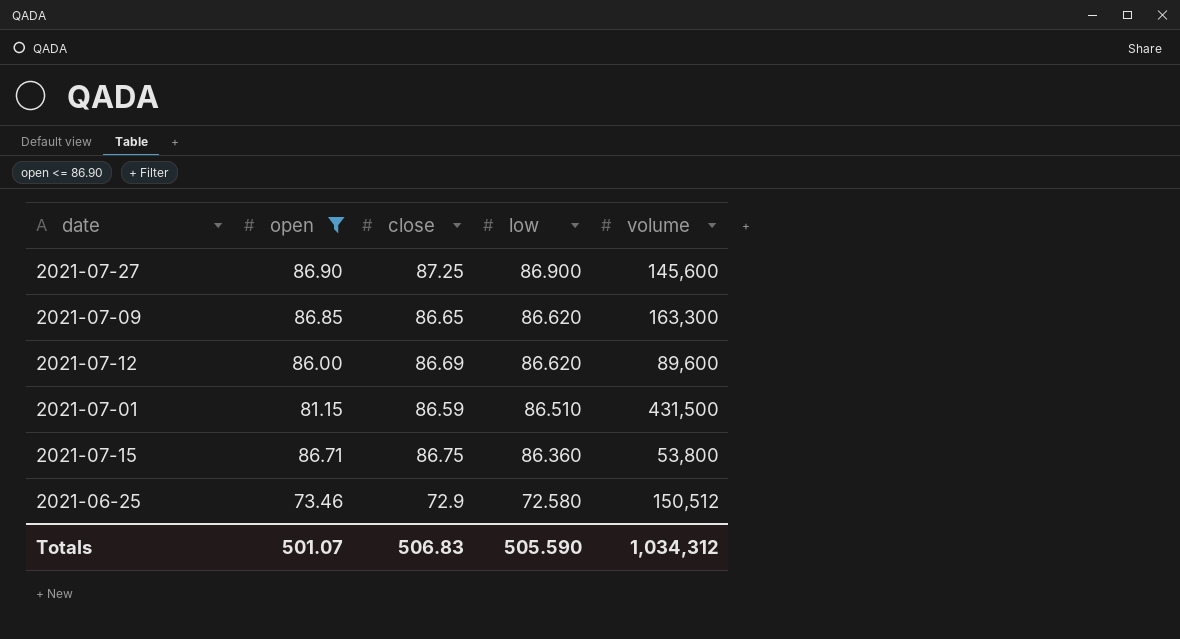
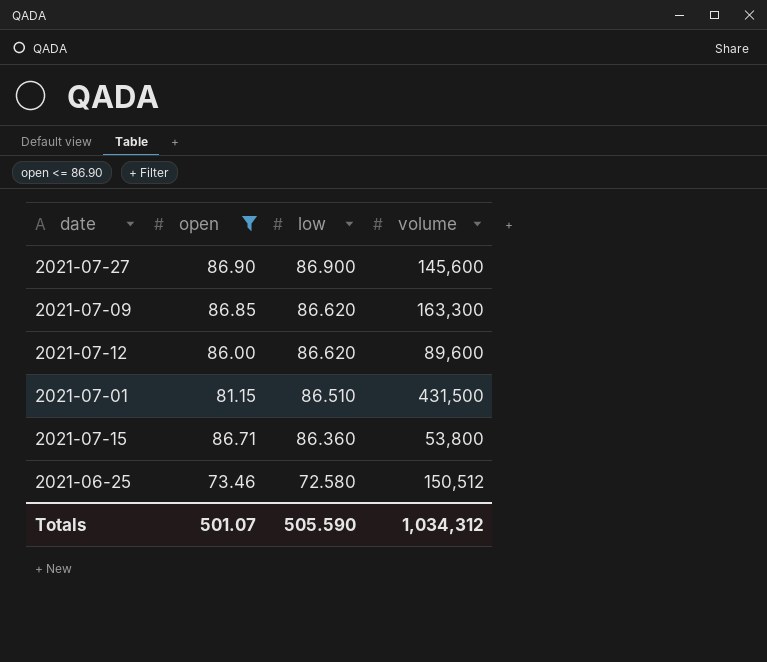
column close | position: 3 -> none

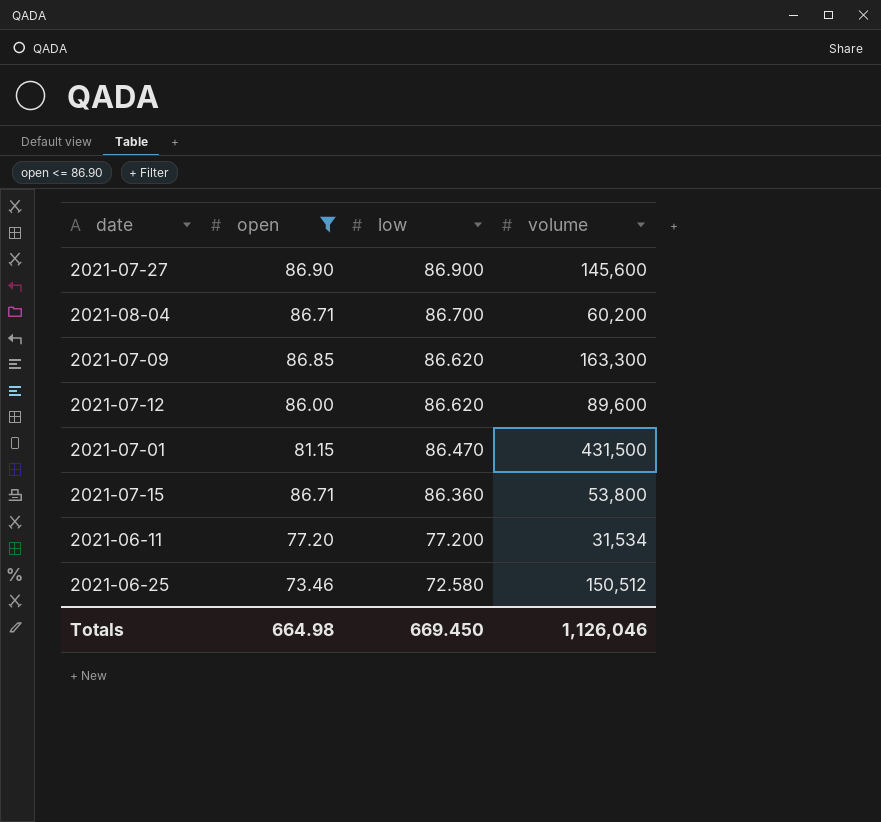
row 2021-08-04: none -> 86.71 | 86.700 | 60,200
2021-07-01 | low: 86.510 -> 86.470
row 2021-06-11: none -> 77.20 | 77.200 | 31,534
Totals | open: 501.07 -> 664.98
Totals | low: 505.590 -> 669.450
Totals | volume: 1,034,312 -> 1,126,046

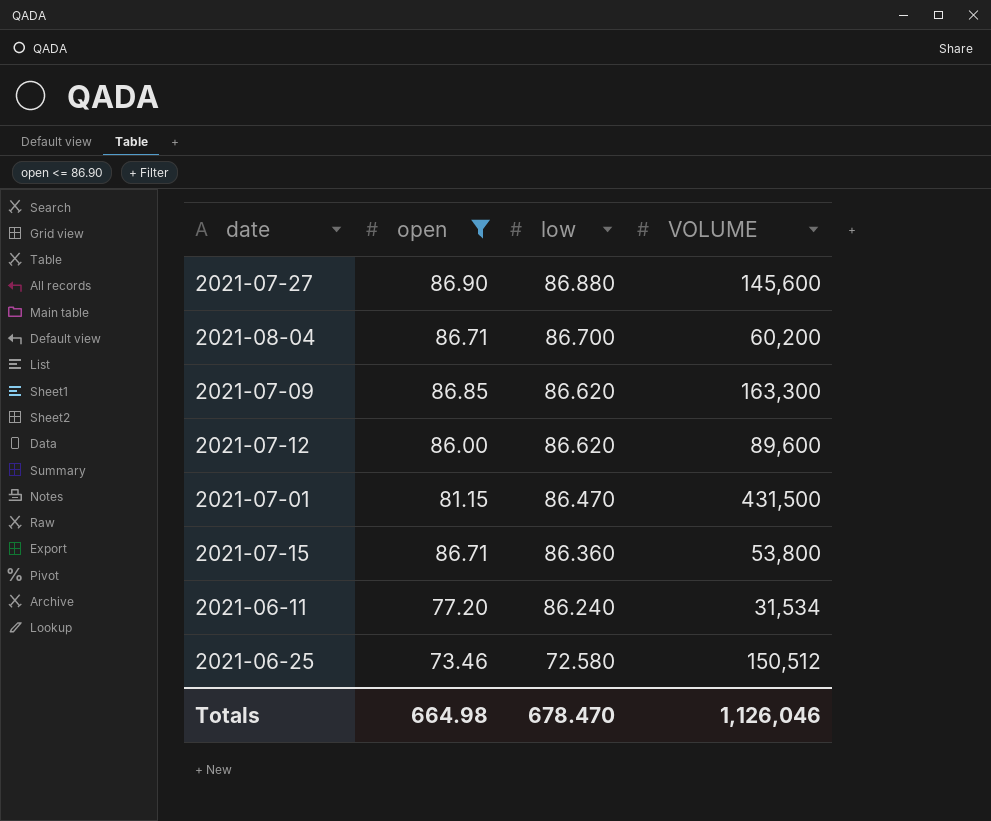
column name: volume -> VOLUME
2021-07-27 | low: 86.900 -> 86.880
2021-06-11 | low: 77.200 -> 86.240
Totals | low: 669.450 -> 678.470

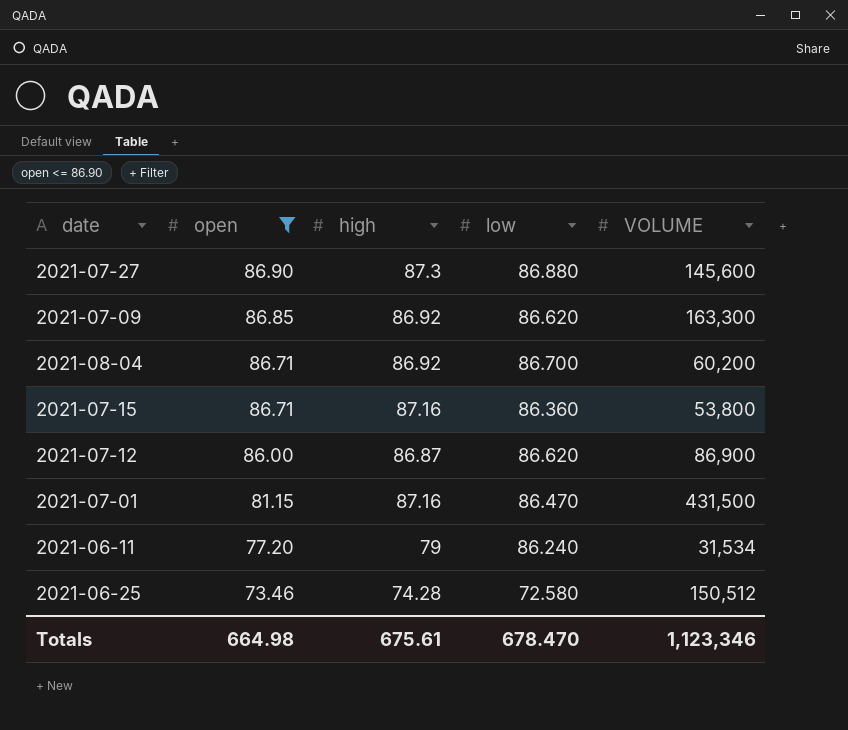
row order: low descending -> open descending
column high | position: none -> 3
2021-07-12 | VOLUME: 89,600 -> 86,900
Totals | VOLUME: 1,126,046 -> 1,123,346

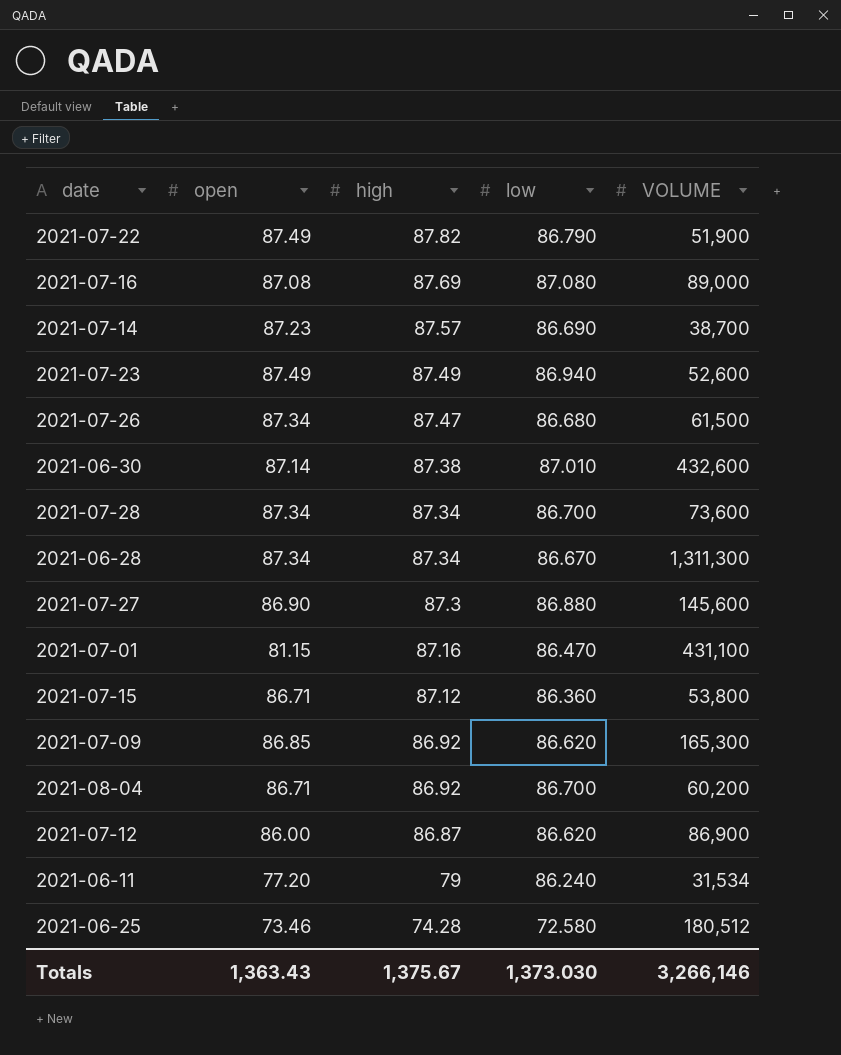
filter: open <= 86.90 -> none
row order: open descending -> high descending
2021-07-01 | VOLUME: 431,500 -> 431,100
2021-07-15 | high: 87.16 -> 87.12
2021-07-09 | VOLUME: 163,300 -> 165,300
2021-06-25 | VOLUME: 150,512 -> 180,512
Totals | open: 664.98 -> 1,363.43
Totals | high: 675.61 -> 1,375.67
Totals | low: 678.470 -> 1,373.030
Totals | VOLUME: 1,123,346 -> 3,266,146

